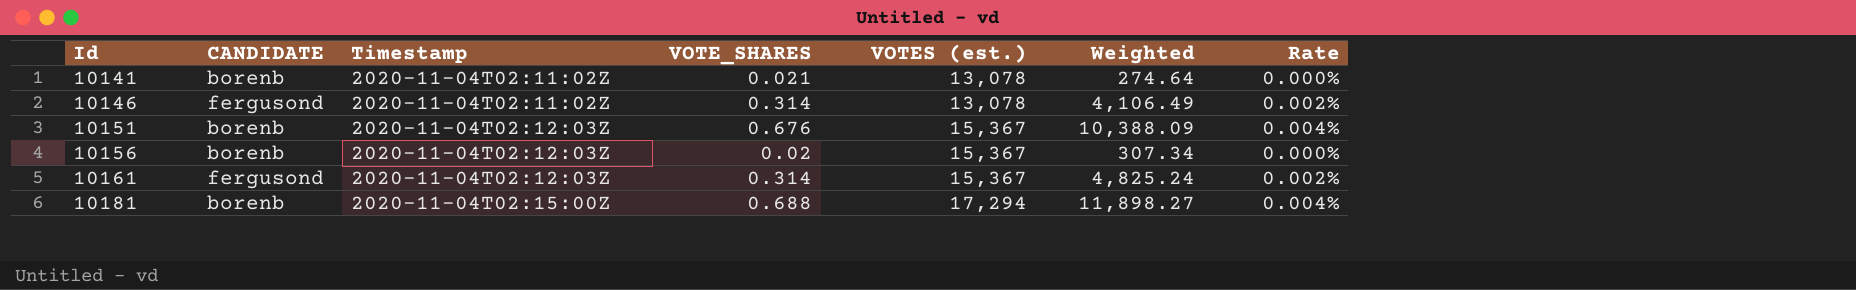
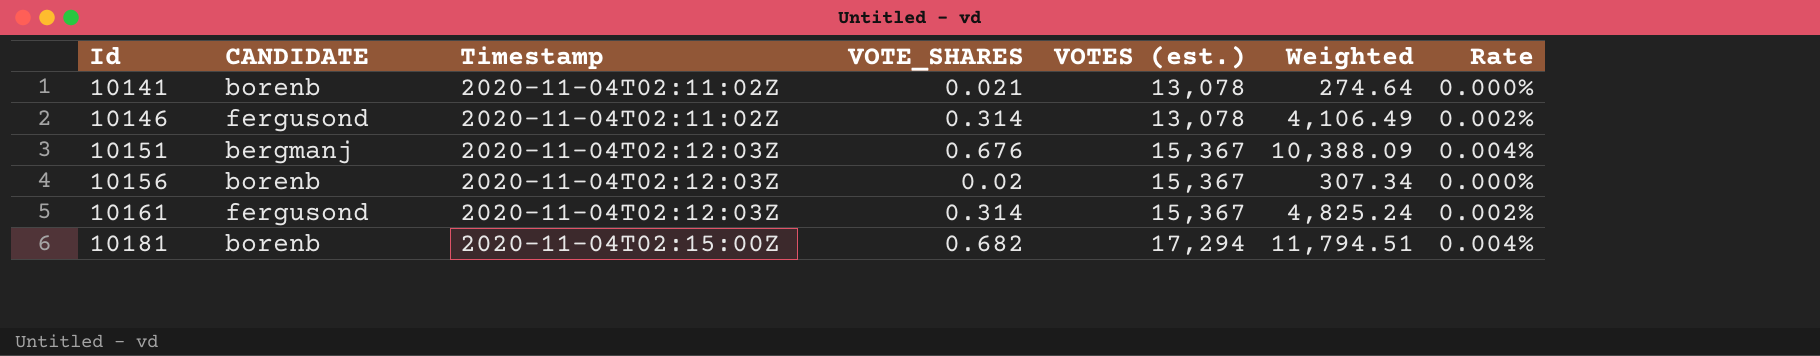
10151 | CANDIDATE: borenb -> bergmanj
10181 | VOTE_SHARES: 0.688 -> 0.682
10181 | Weighted: 11,898.27 -> 11,794.51

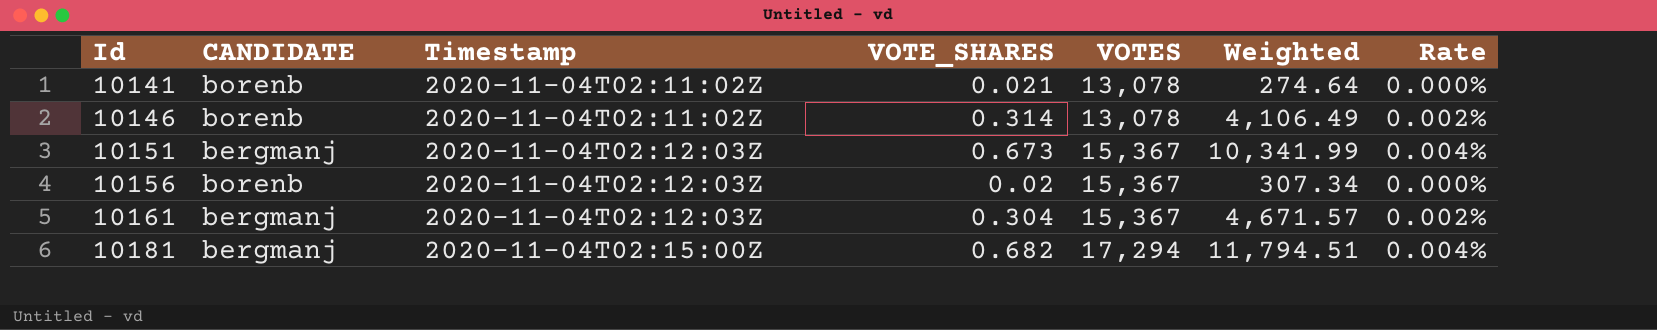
column name: VOTES (est.) -> VOTES
10146 | CANDIDATE: fergusond -> borenb
10151 | VOTE_SHARES: 0.676 -> 0.673
10151 | Weighted: 10,388.09 -> 10,341.99
10161 | CANDIDATE: fergusond -> bergmanj
10161 | VOTE_SHARES: 0.314 -> 0.304
10161 | Weighted: 4,825.24 -> 4,671.57
10181 | CANDIDATE: borenb -> bergmanj

